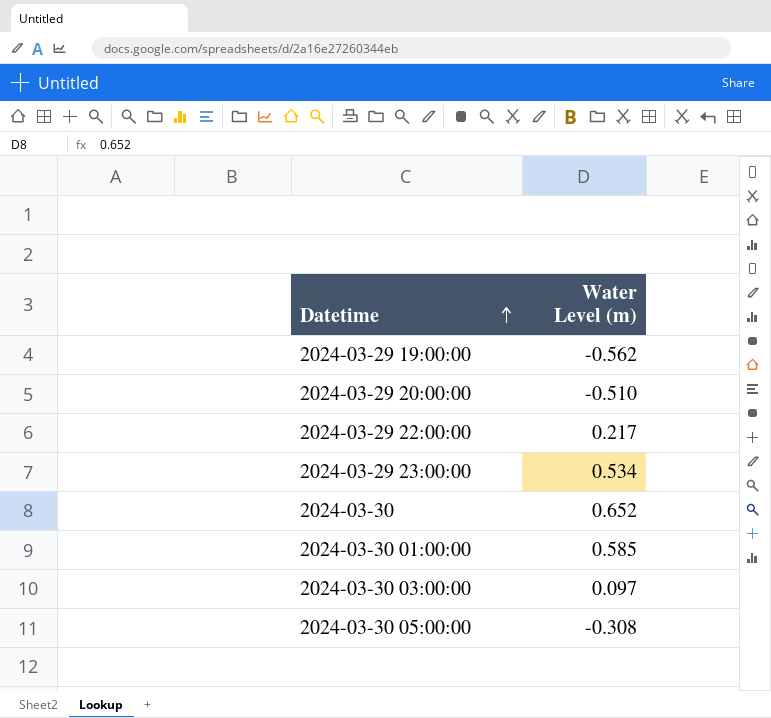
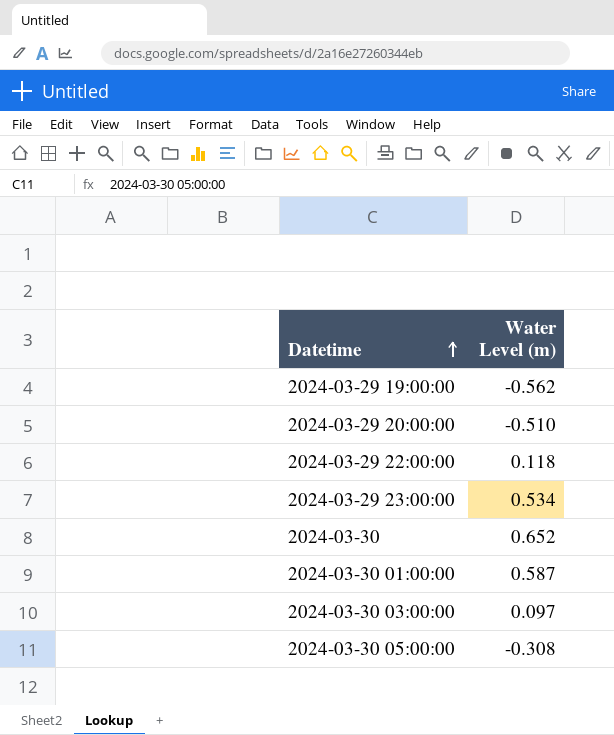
2024-03-29 22:00:00 | Water Level (m): 0.217 -> 0.118
2024-03-30 01:00:00 | Water Level (m): 0.585 -> 0.587

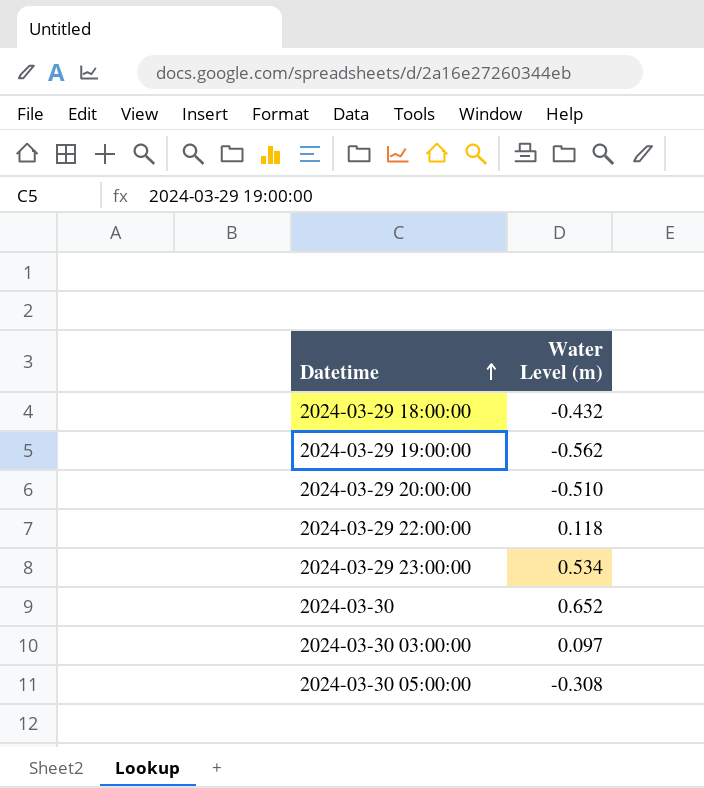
row 2024-03-30 01:00:00: 0.587 -> none
row 2024-03-29 18:00:00: none -> -0.432

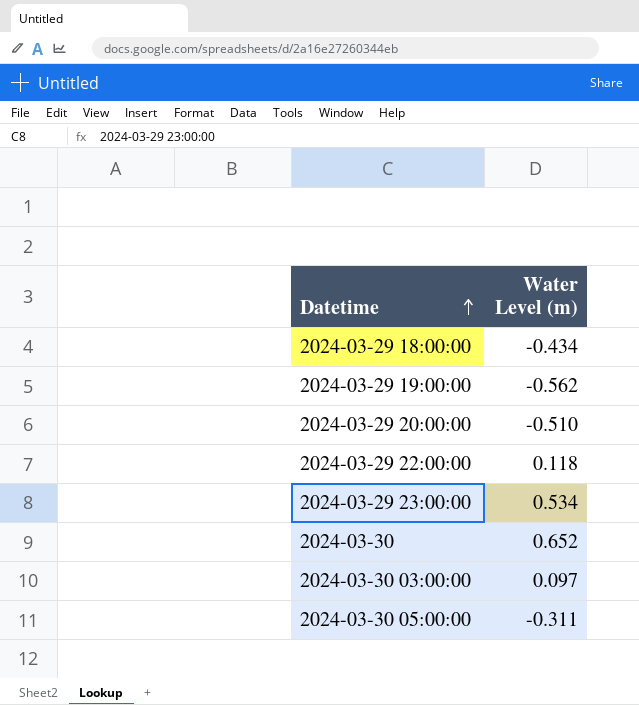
2024-03-29 18:00:00 | Water Level (m): -0.432 -> -0.434
2024-03-30 05:00:00 | Water Level (m): -0.308 -> -0.311

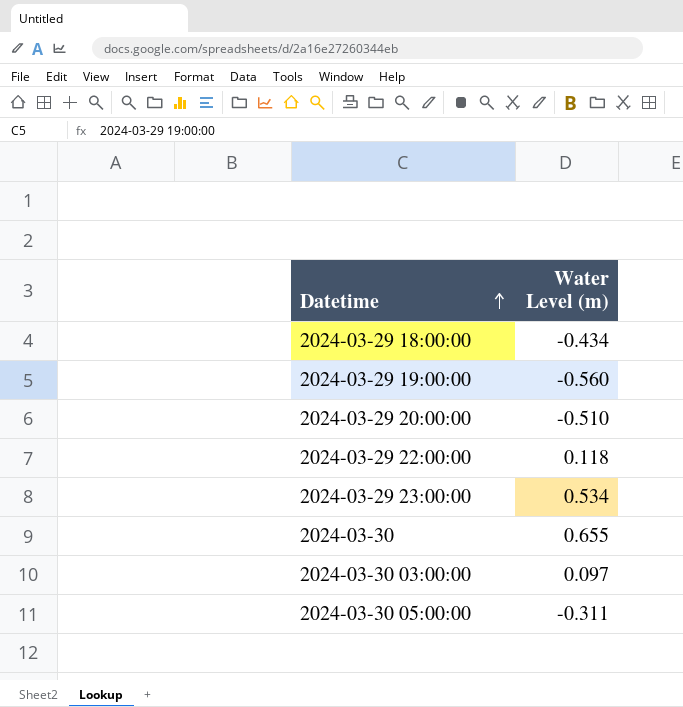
2024-03-29 19:00:00 | Water Level (m): -0.562 -> -0.560
2024-03-30 | Water Level (m): 0.652 -> 0.655

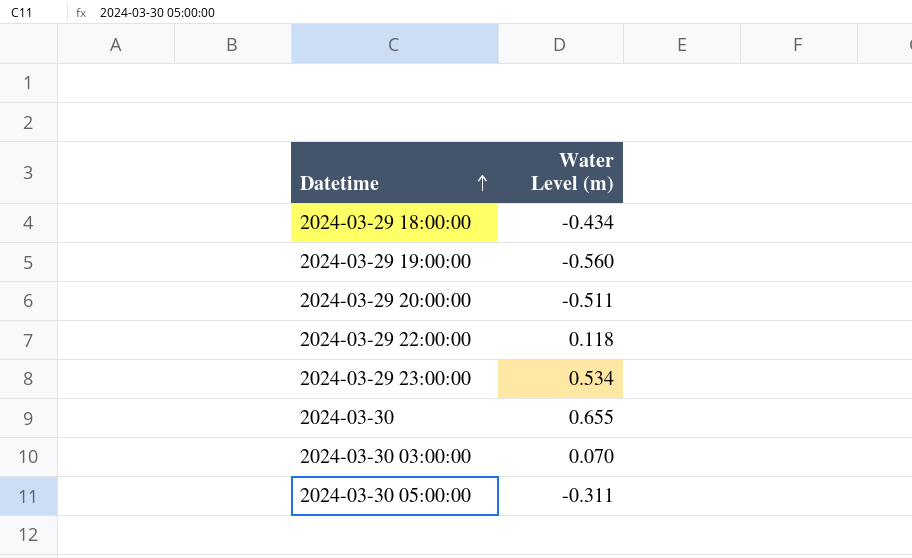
2024-03-29 20:00:00 | Water Level (m): -0.510 -> -0.511
2024-03-30 03:00:00 | Water Level (m): 0.097 -> 0.070

